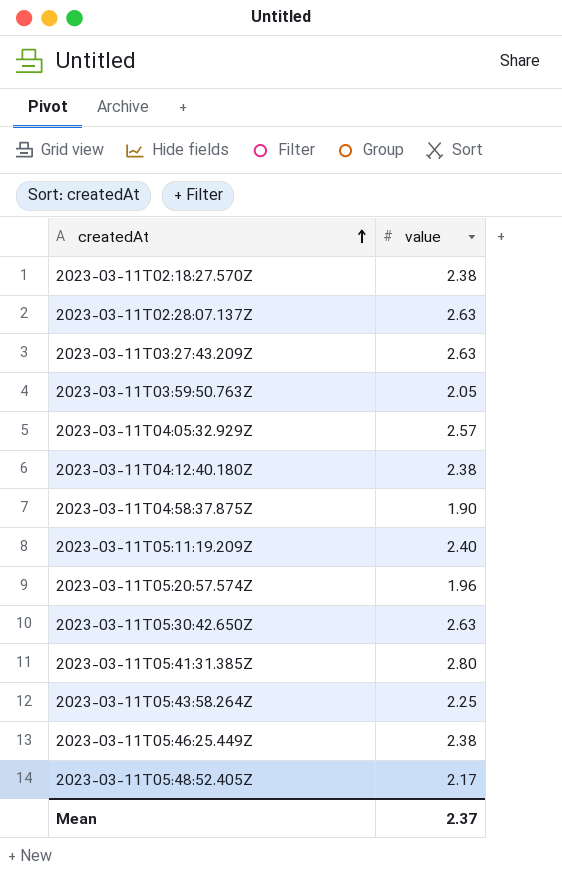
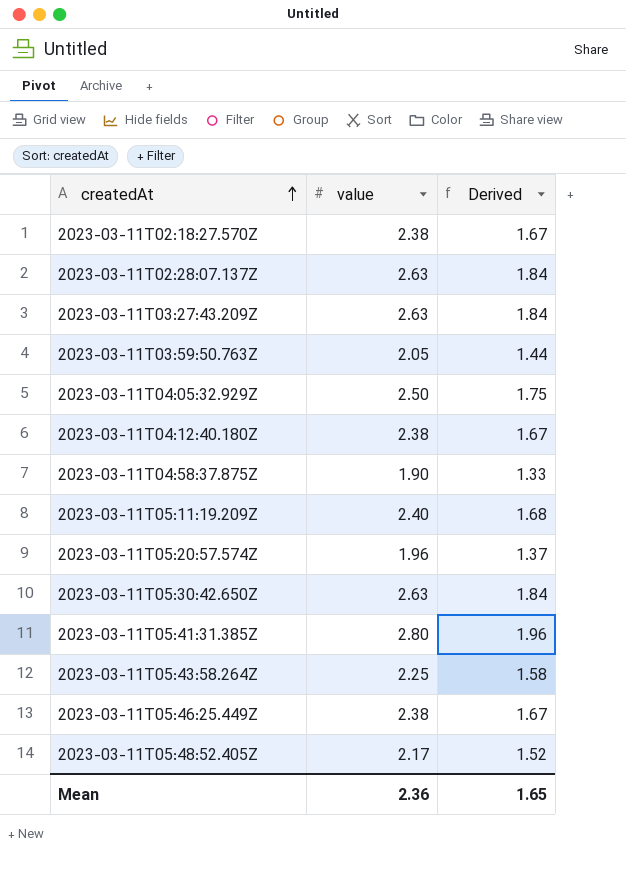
column Derived | formula: none -> [value] * 0.7
2023-03-11T04:05:32.929Z | value: 2.57 -> 2.50
Mean | value: 2.37 -> 2.36

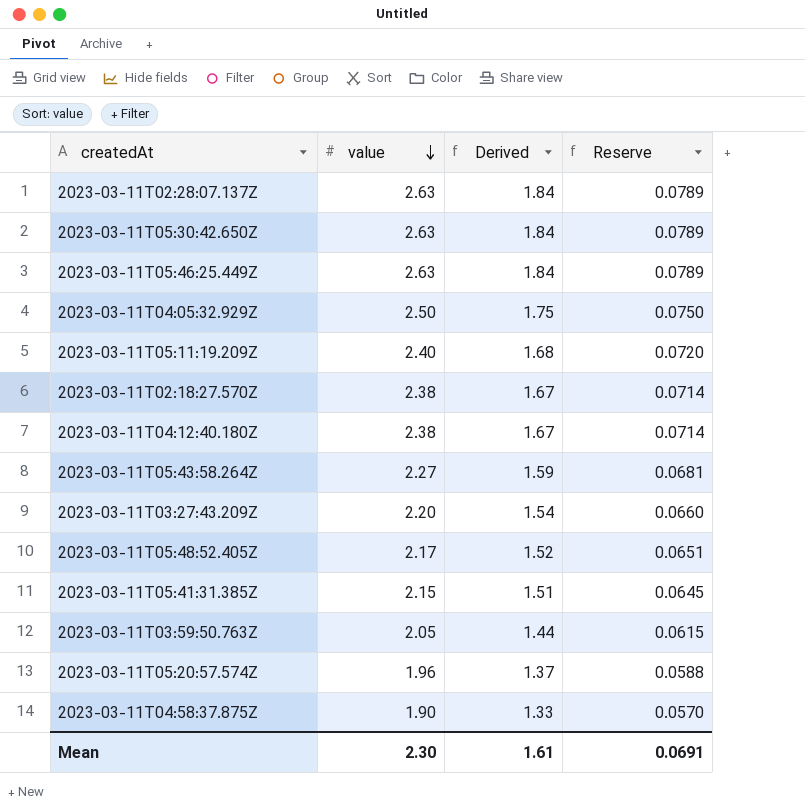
row order: createdAt ascending -> value descending
column Reserve | formula: none -> [value] * 0.03
2023-03-11T05:46:25.449Z | value: 2.38 -> 2.63
2023-03-11T05:46:25.449Z | Derived: 1.67 -> 1.84
2023-03-11T05:43:58.264Z | value: 2.25 -> 2.27
2023-03-11T05:43:58.264Z | Derived: 1.58 -> 1.59
2023-03-11T03:27:43.209Z | value: 2.63 -> 2.20
2023-03-11T03:27:43.209Z | Derived: 1.84 -> 1.54
2023-03-11T05:41:31.385Z | value: 2.80 -> 2.15
2023-03-11T05:41:31.385Z | Derived: 1.96 -> 1.51
Mean | value: 2.36 -> 2.30
Mean | Derived: 1.65 -> 1.61

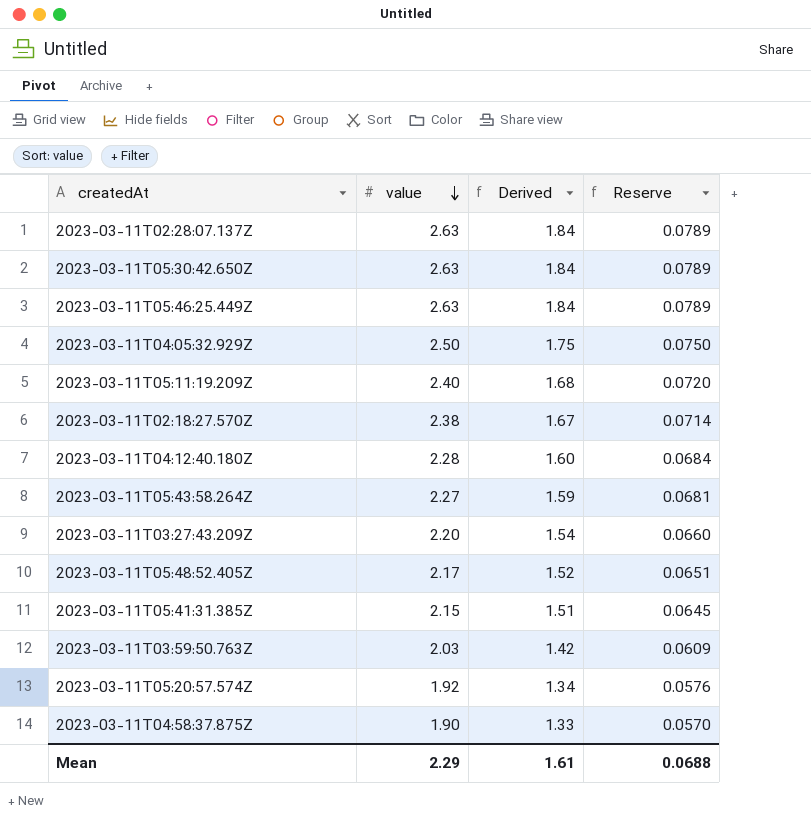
2023-03-11T04:12:40.180Z | value: 2.38 -> 2.28
2023-03-11T04:12:40.180Z | Derived: 1.67 -> 1.60
2023-03-11T04:12:40.180Z | Reserve: 0.0714 -> 0.0684
2023-03-11T03:59:50.763Z | value: 2.05 -> 2.03
2023-03-11T03:59:50.763Z | Derived: 1.44 -> 1.42
2023-03-11T03:59:50.763Z | Reserve: 0.0615 -> 0.0609
2023-03-11T05:20:57.574Z | value: 1.96 -> 1.92
2023-03-11T05:20:57.574Z | Derived: 1.37 -> 1.34
2023-03-11T05:20:57.574Z | Reserve: 0.0588 -> 0.0576
Mean | value: 2.30 -> 2.29
Mean | Reserve: 0.0691 -> 0.0688

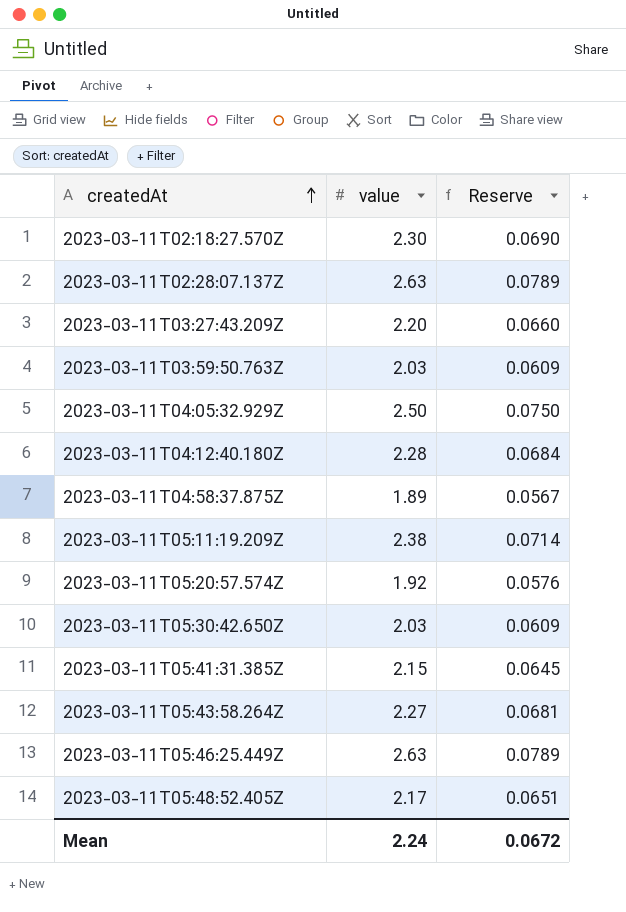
row order: value descending -> createdAt ascending
column Derived | formula: [value] * 0.7 -> none
2023-03-11T02:18:27.570Z | value: 2.38 -> 2.30
2023-03-11T02:18:27.570Z | Reserve: 0.0714 -> 0.0690
2023-03-11T04:58:37.875Z | value: 1.90 -> 1.89
2023-03-11T04:58:37.875Z | Reserve: 0.0570 -> 0.0567
2023-03-11T05:11:19.209Z | value: 2.40 -> 2.38
2023-03-11T05:11:19.209Z | Reserve: 0.0720 -> 0.0714
2023-03-11T05:30:42.650Z | value: 2.63 -> 2.03
2023-03-11T05:30:42.650Z | Reserve: 0.0789 -> 0.0609
Mean | value: 2.29 -> 2.24
Mean | Reserve: 0.0688 -> 0.0672

